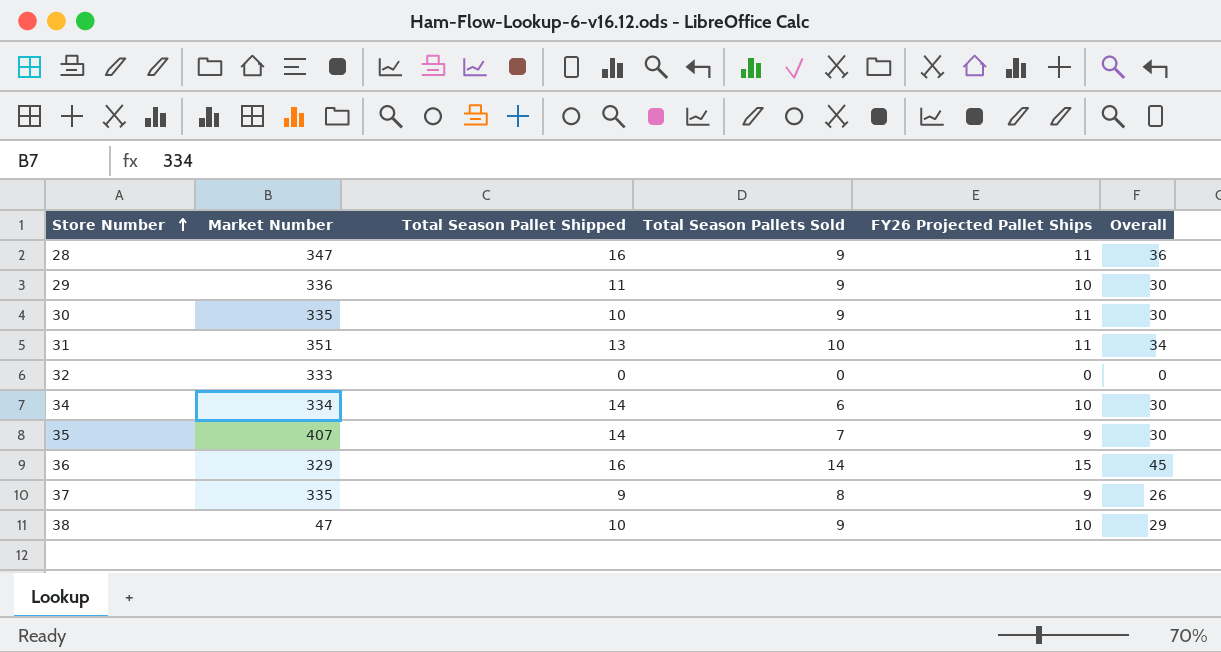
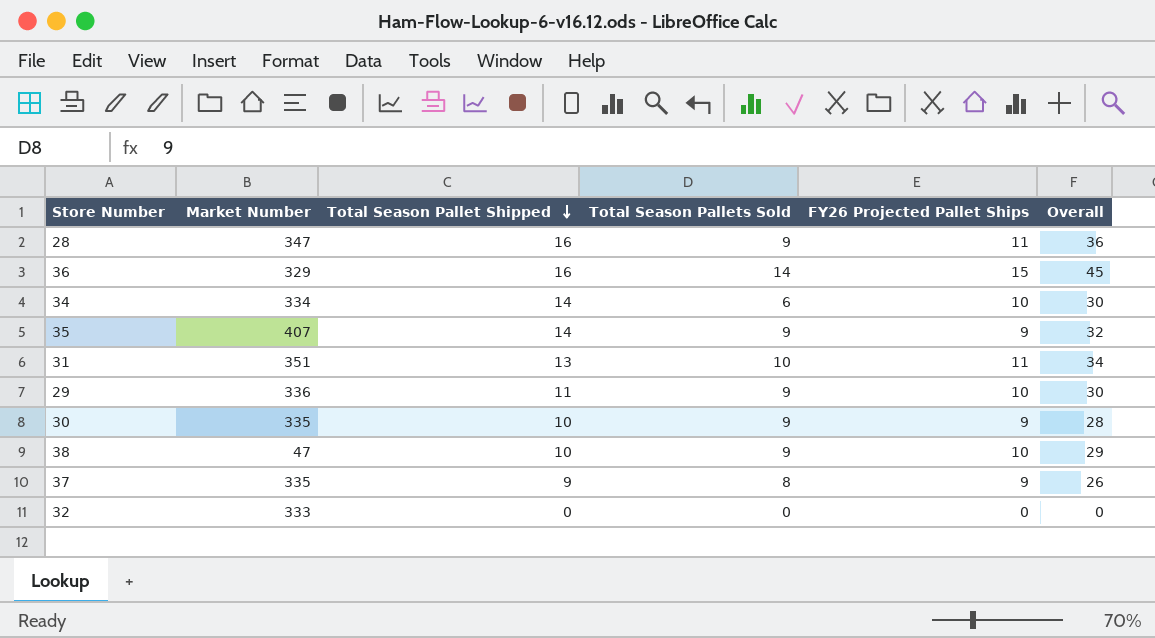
row order: Store Number ascending -> Total Season Pallet Shipped descending
35 | Total Season Pallets Sold: 7 -> 9
35 | Overall: 30 -> 32
30 | FY26 Projected Pallet Ships: 11 -> 9
30 | Overall: 30 -> 28

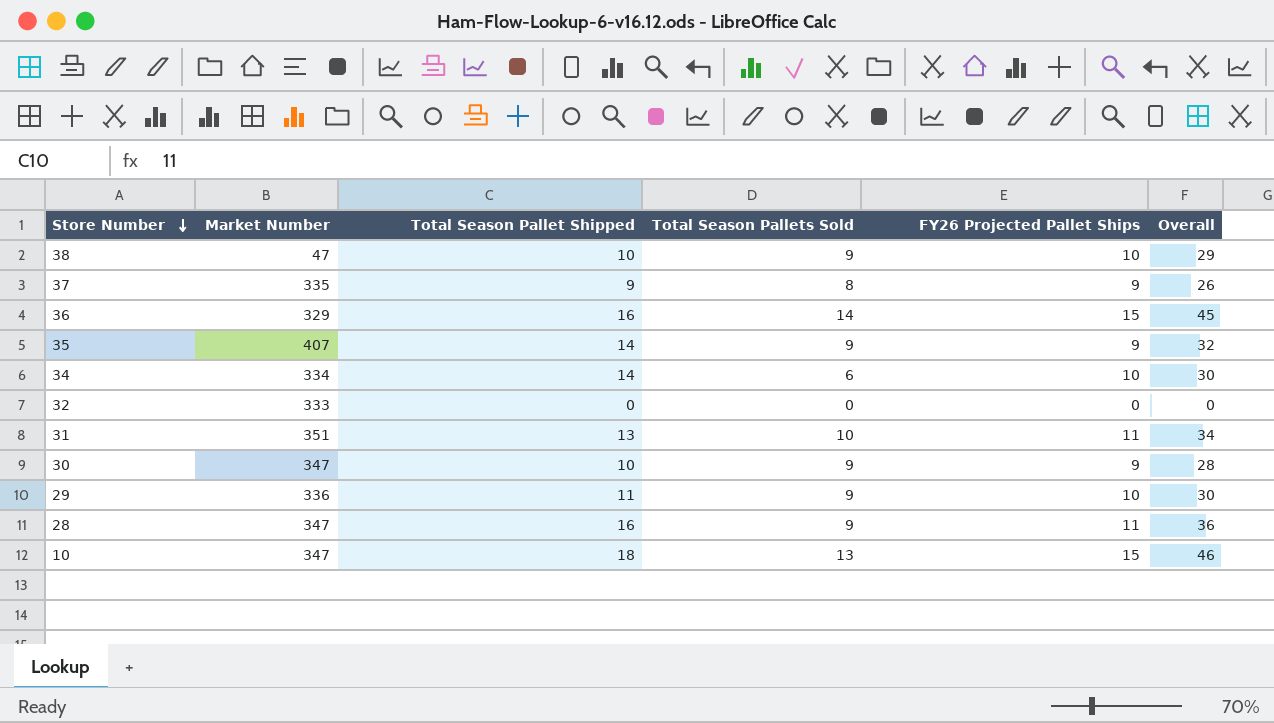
row order: Total Season Pallet Shipped descending -> Store Number descending
30 | Market Number: 335 -> 347
row 10: none -> 347 | 18 | 13 | 15 | 46

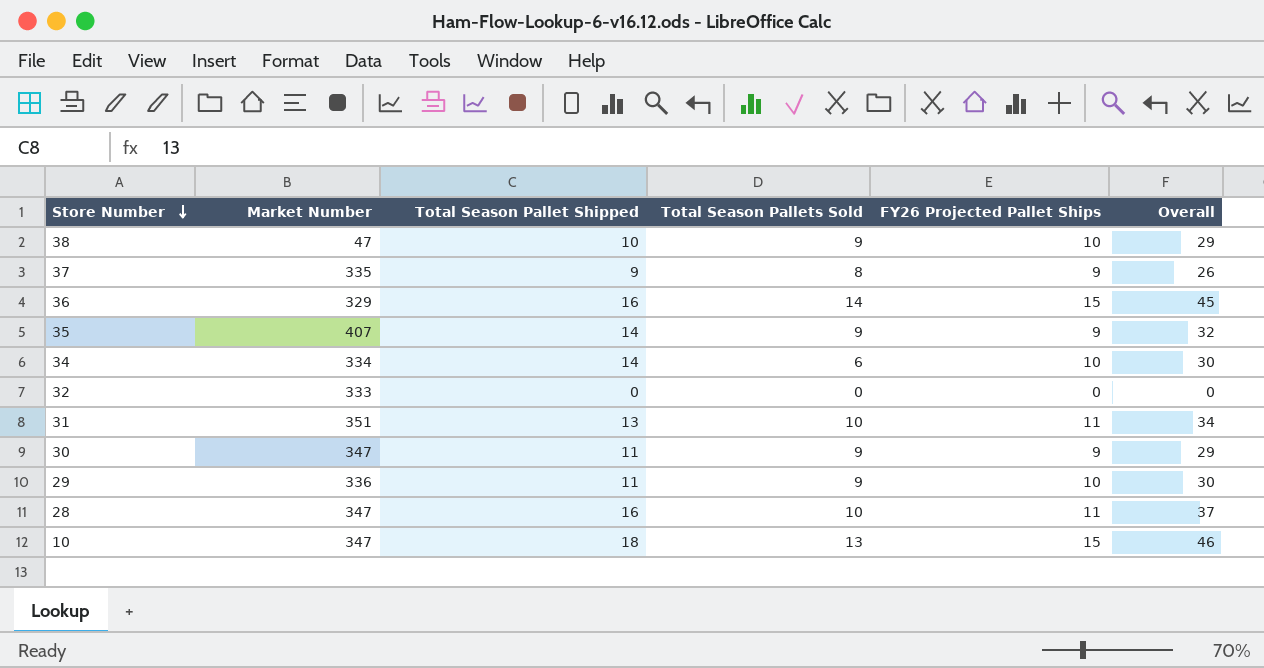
30 | Total Season Pallet Shipped: 10 -> 11
30 | Overall: 28 -> 29
28 | Total Season Pallets Sold: 9 -> 10
28 | Overall: 36 -> 37

